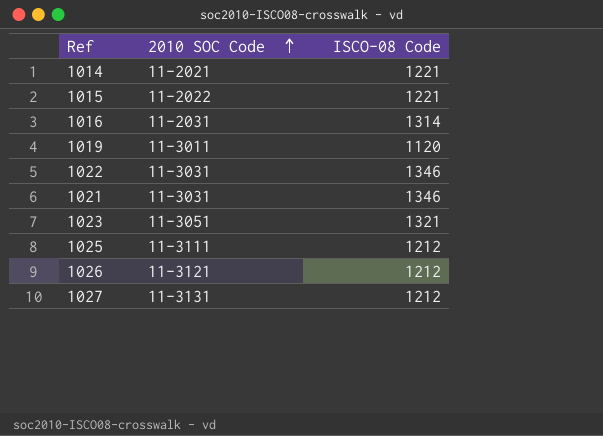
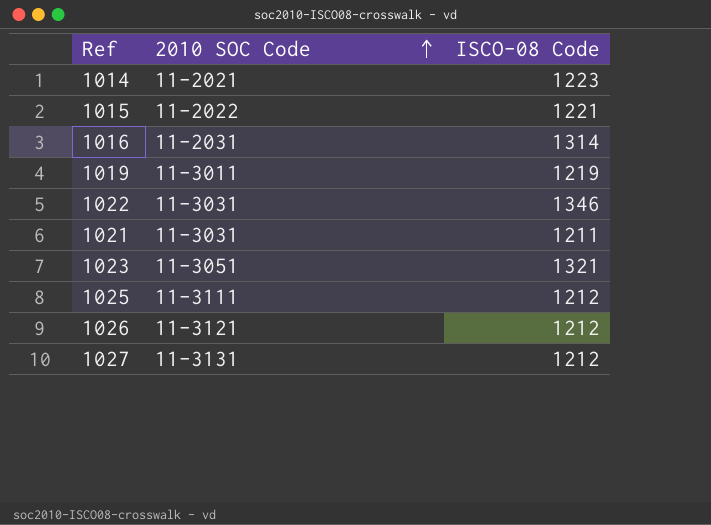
1014 | ISCO-08 Code: 1221 -> 1223
1019 | ISCO-08 Code: 1120 -> 1219
1021 | ISCO-08 Code: 1346 -> 1211

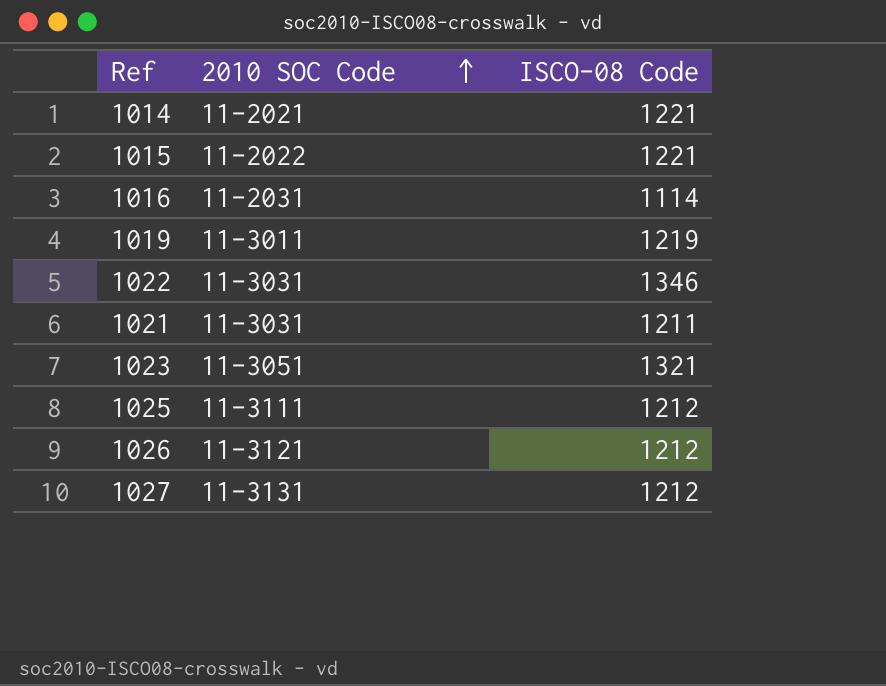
1014 | ISCO-08 Code: 1223 -> 1221
1016 | ISCO-08 Code: 1314 -> 1114

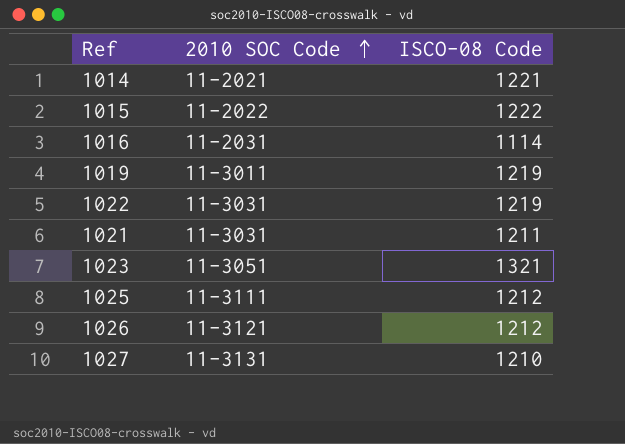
1015 | ISCO-08 Code: 1221 -> 1222
1022 | ISCO-08 Code: 1346 -> 1219
1027 | ISCO-08 Code: 1212 -> 1210

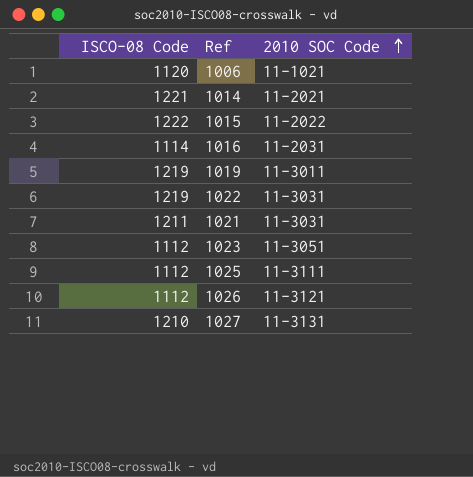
column ISCO-08 Code | position: 3 -> 1
row 1006: none -> 1120 | 11-1021
1023 | ISCO-08 Code: 1321 -> 1112
1025 | ISCO-08 Code: 1212 -> 1112
1026 | ISCO-08 Code: 1212 -> 1112

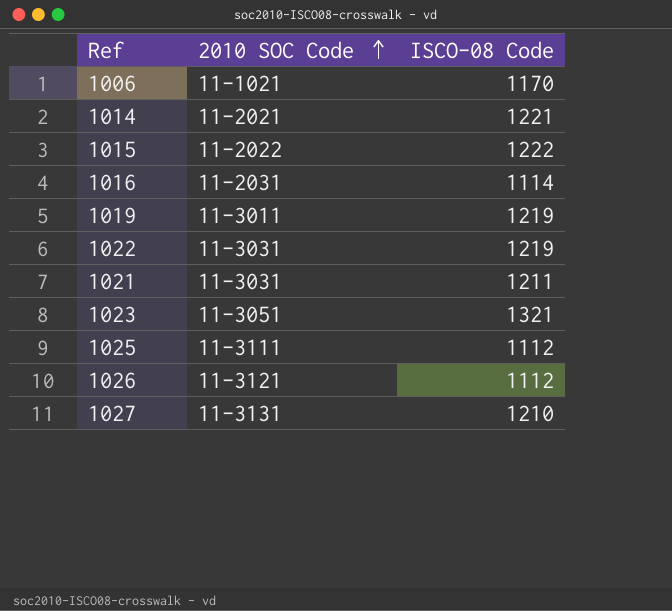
column ISCO-08 Code | position: 1 -> 3
1006 | ISCO-08 Code: 1120 -> 1170
1023 | ISCO-08 Code: 1112 -> 1321

